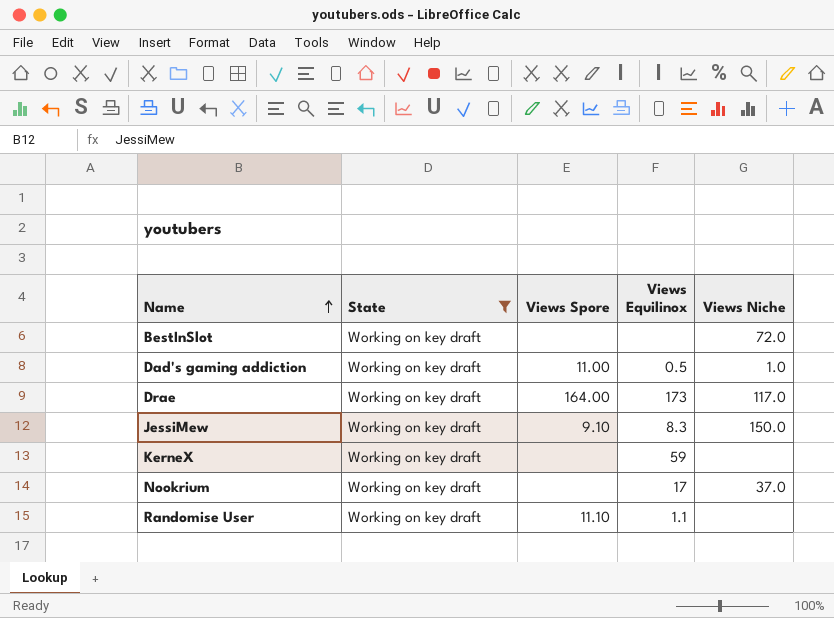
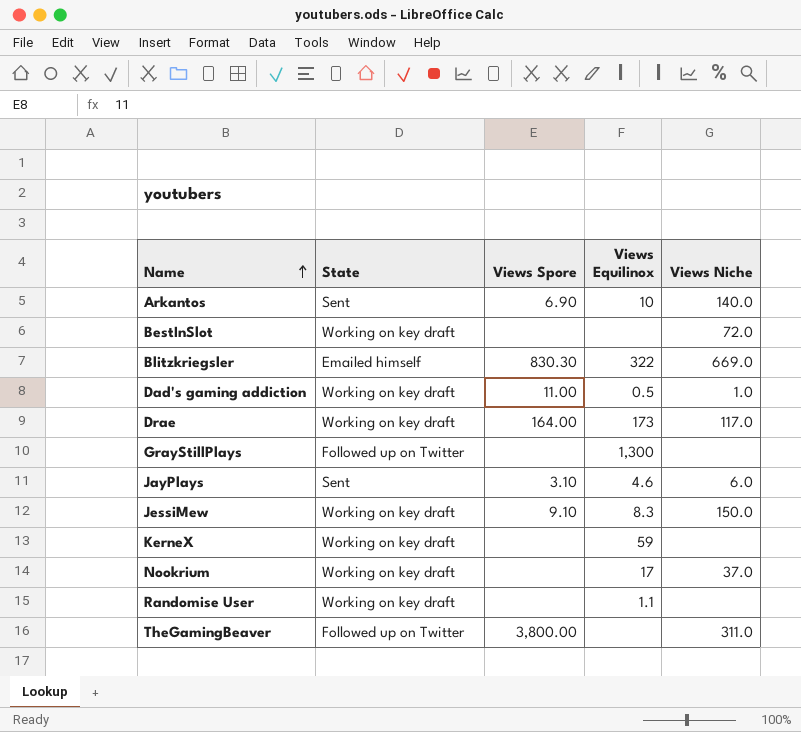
filter: State = Working on key draft -> none
Randomise User | Views Spore: 11.10 -> none

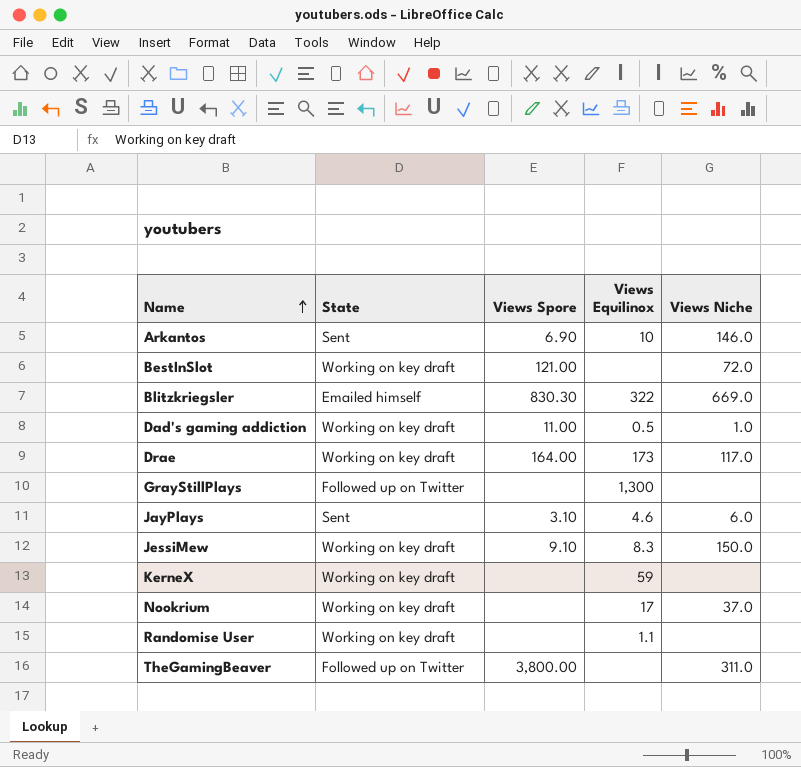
Arkantos | Views Niche: 140.0 -> 146.0
BestInSlot | Views Spore: none -> 121.00

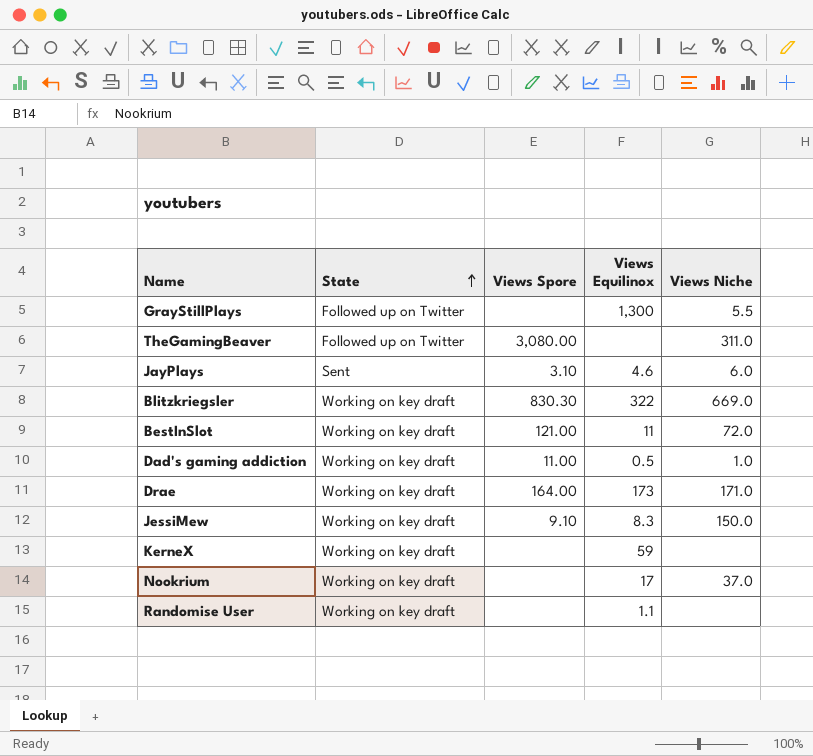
row order: Name ascending -> State ascending
row Arkantos: Sent | 6.90 | 10 | 146.0 -> none
GrayStillPlays | Views Niche: none -> 5.5
TheGamingBeaver | Views Spore: 3,800.00 -> 3,080.00
Blitzkriegsler | State: Emailed himself -> Working on key draft
BestInSlot | Views Equilinox: none -> 11
Drae | Views Niche: 117.0 -> 171.0

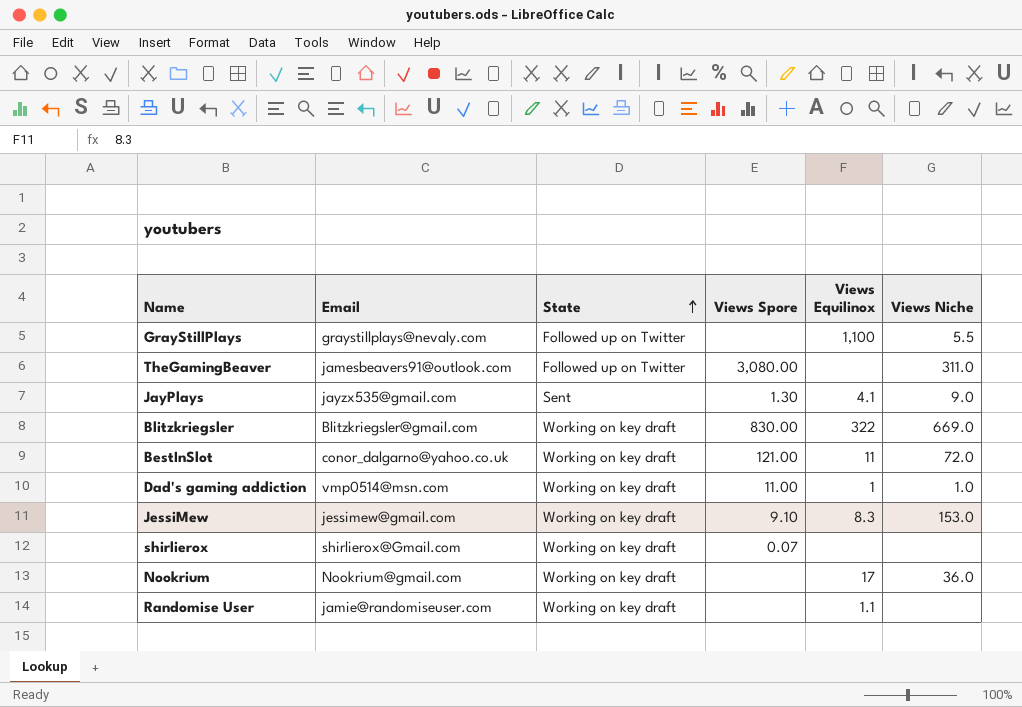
column Email | position: none -> 2
row Drae: Working on key draft | 164.00 | 173 | 171.0 -> none
row KerneX: Working on key draft | none | 59 | none -> none
GrayStillPlays | Views Equilinox: 1,300 -> 1,100
JayPlays | Views Spore: 3.10 -> 1.30
JayPlays | Views Equilinox: 4.6 -> 4.1
JayPlays | Views Niche: 6.0 -> 9.0
Blitzkriegsler | Views Spore: 830.30 -> 830.00
Dad's gaming addiction | Views Equilinox: 0.5 -> 1
JessiMew | Views Niche: 150.0 -> 153.0
row shirlierox: none -> shirlierox@Gmail.com | Working on key draft | 0.07 | none | none
Nookrium | Views Niche: 37.0 -> 36.0

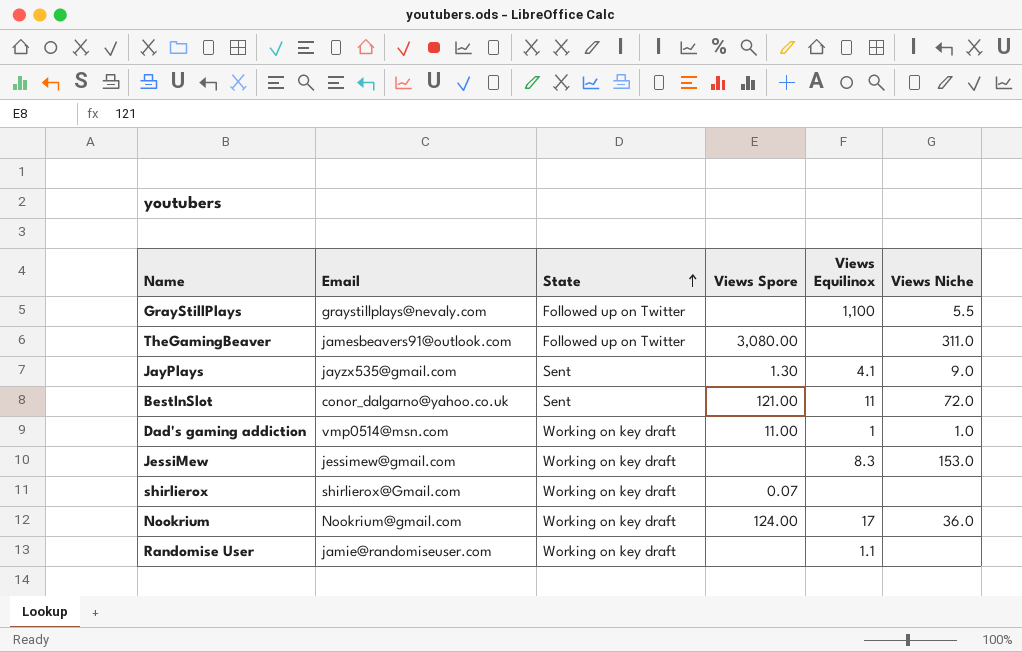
row Blitzkriegsler: Blitzkriegsler@gmail.com | Working on key draft | 830.00 | 322 | 669.0 -> none
BestInSlot | State: Working on key draft -> Sent
JessiMew | Views Spore: 9.10 -> none
Nookrium | Views Spore: none -> 124.00

